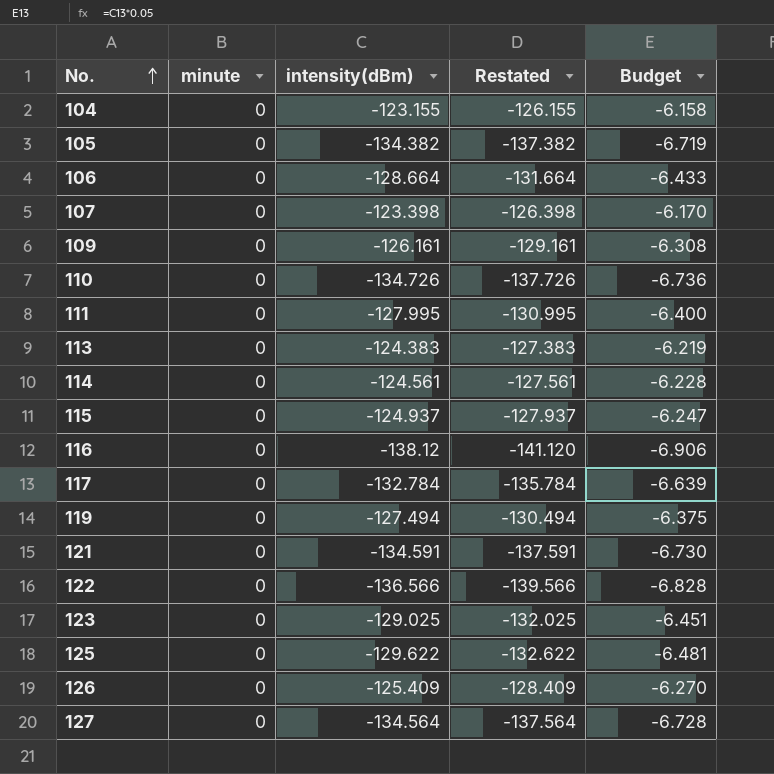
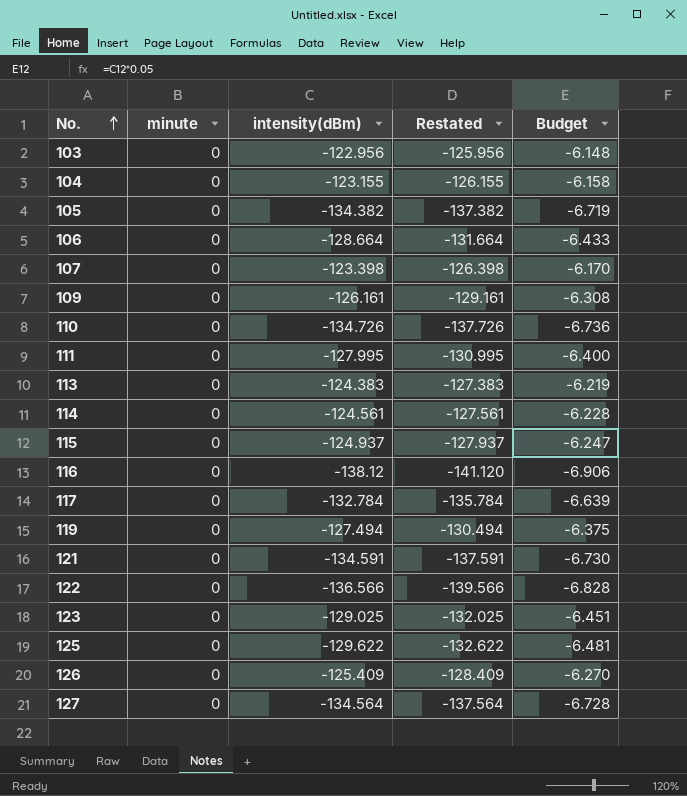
row 103: none -> 0 | -122.956 | -125.956 | -6.148

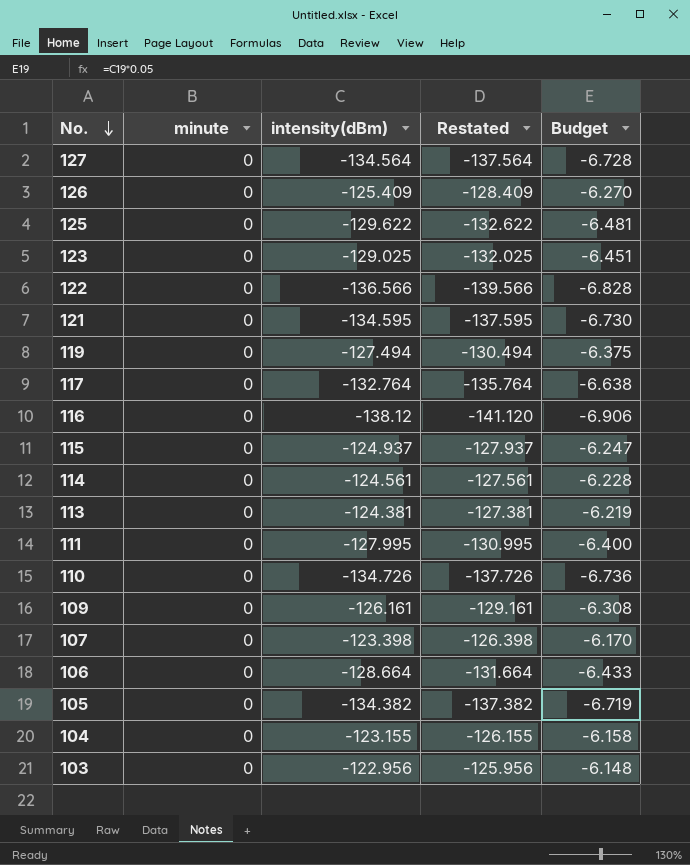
row order: No. ascending -> No. descending
121 | intensity(dBm): -134.591 -> -134.595
121 | Restated: -137.591 -> -137.595
117 | intensity(dBm): -132.784 -> -132.764
117 | Restated: -135.784 -> -135.764
117 | Budget: -6.639 -> -6.638
113 | intensity(dBm): -124.383 -> -124.381
113 | Restated: -127.383 -> -127.381

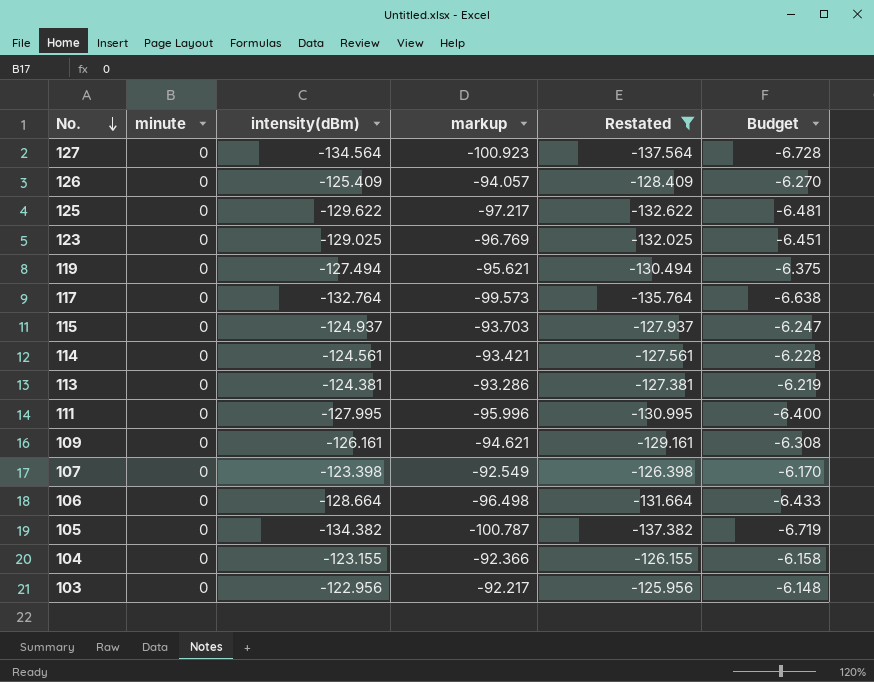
filter: none -> Restated >= -137.564
column markup | formula: none -> [intensity(dBm)] * 0.75

